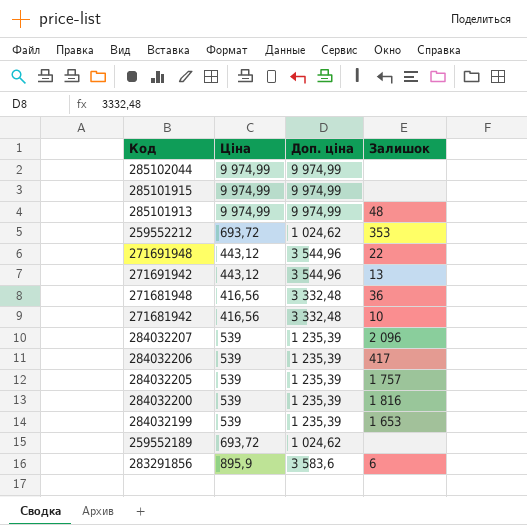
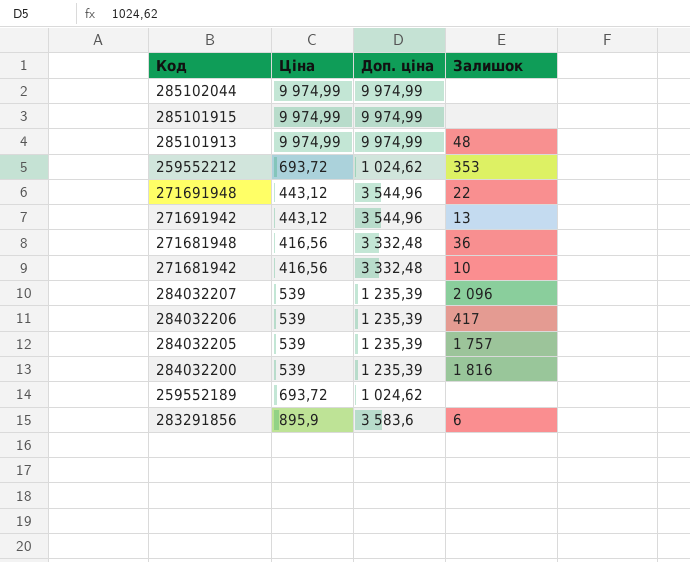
row 284032199: 539 | 1 235,39 | 1 653 -> none

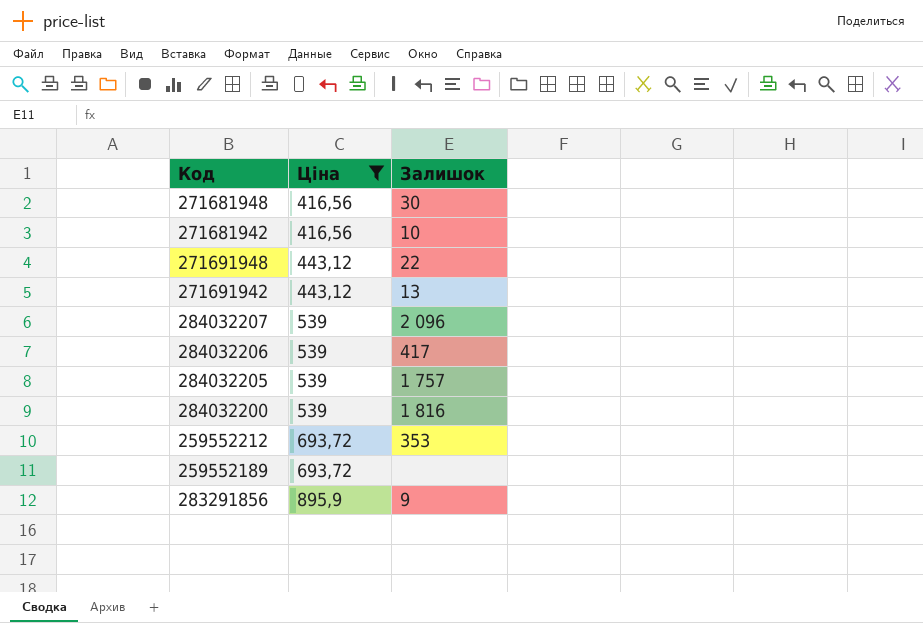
filter: none -> Ціна != 9 974,99
row order: none -> Ціна ascending
column Доп. ціна | position: 3 -> none
271681948 | Залишок: 36 -> 30
283291856 | Залишок: 6 -> 9

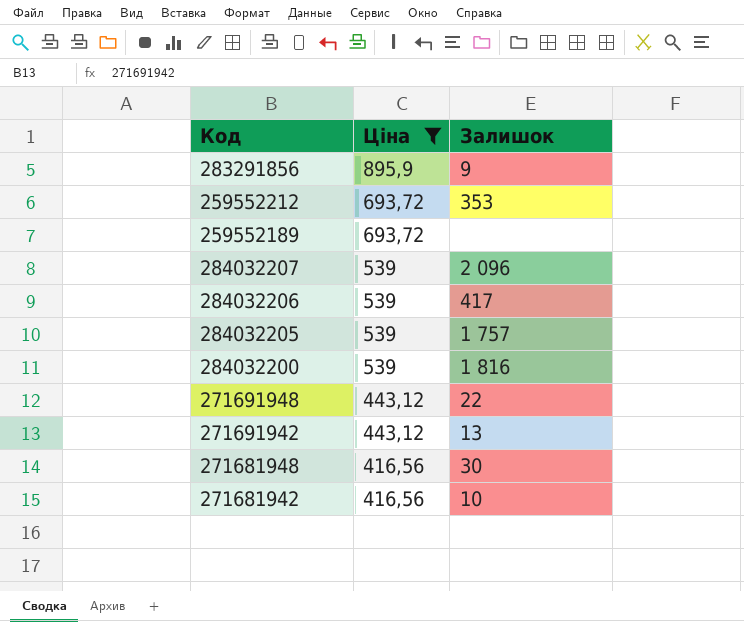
row order: Ціна ascending -> Ціна descending

